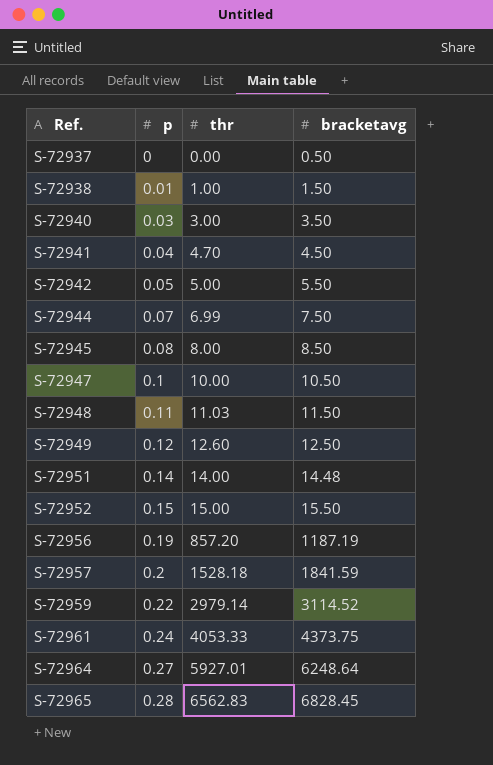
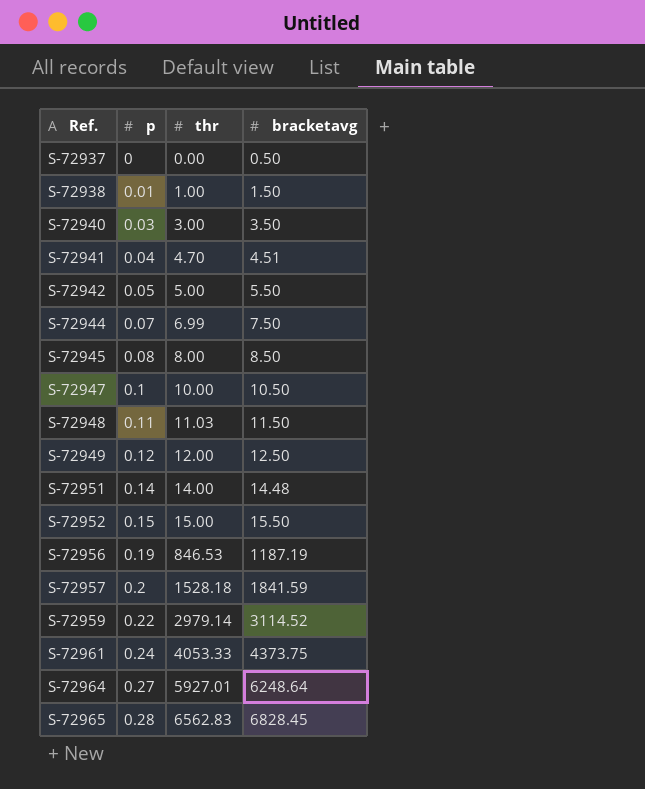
S-72941 | bracketavg: 4.50 -> 4.51
S-72949 | thr: 12.60 -> 12.00
S-72956 | thr: 857.20 -> 846.53

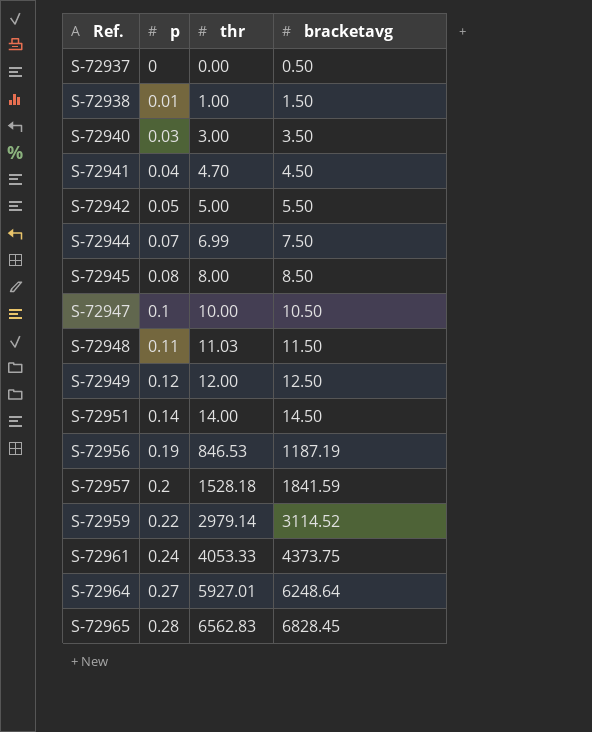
row S-72952: 0.15 | 15.00 | 15.50 -> none
S-72941 | bracketavg: 4.51 -> 4.50
S-72951 | bracketavg: 14.48 -> 14.50

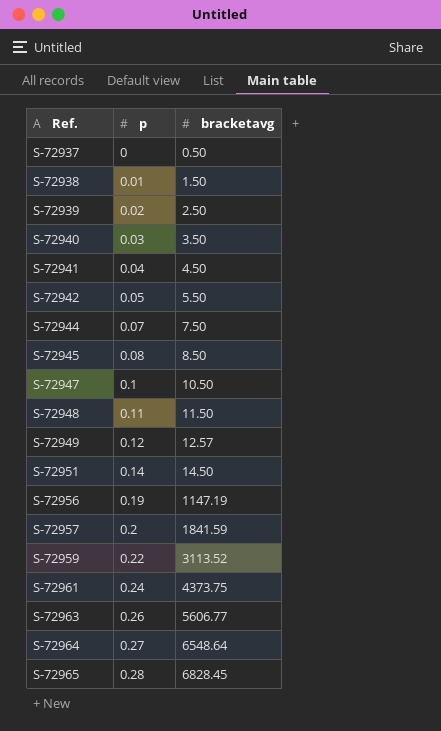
column thr | position: 3 -> none
row S-72939: none -> 0.02 | 2.50
S-72949 | bracketavg: 12.50 -> 12.57
S-72956 | bracketavg: 1187.19 -> 1147.19
S-72959 | bracketavg: 3114.52 -> 3113.52
row S-72963: none -> 0.26 | 5606.77
S-72964 | bracketavg: 6248.64 -> 6548.64

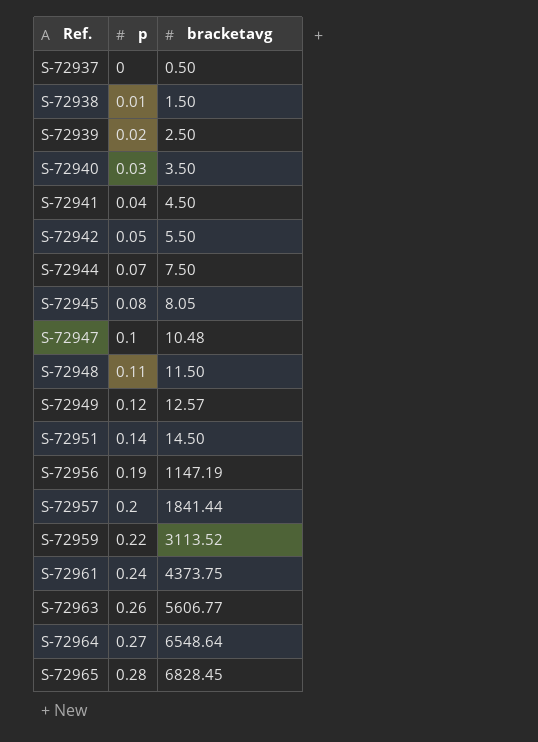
S-72945 | bracketavg: 8.50 -> 8.05
S-72947 | bracketavg: 10.50 -> 10.48
S-72957 | bracketavg: 1841.59 -> 1841.44

